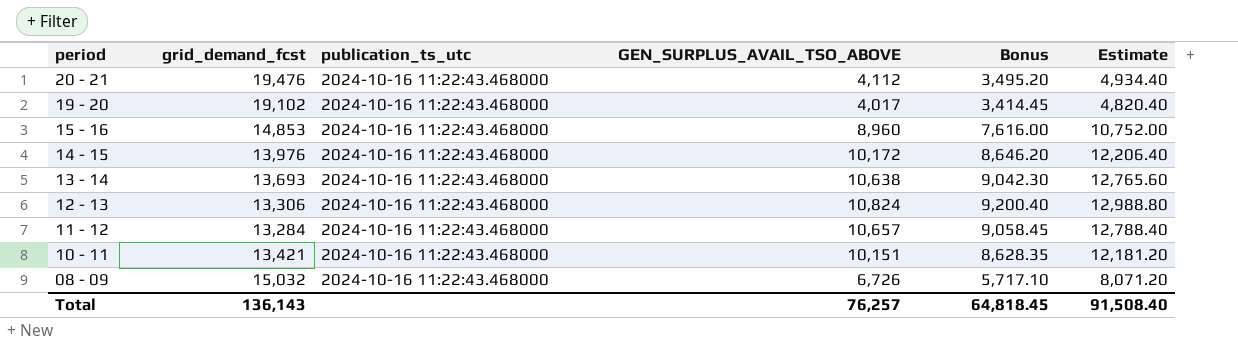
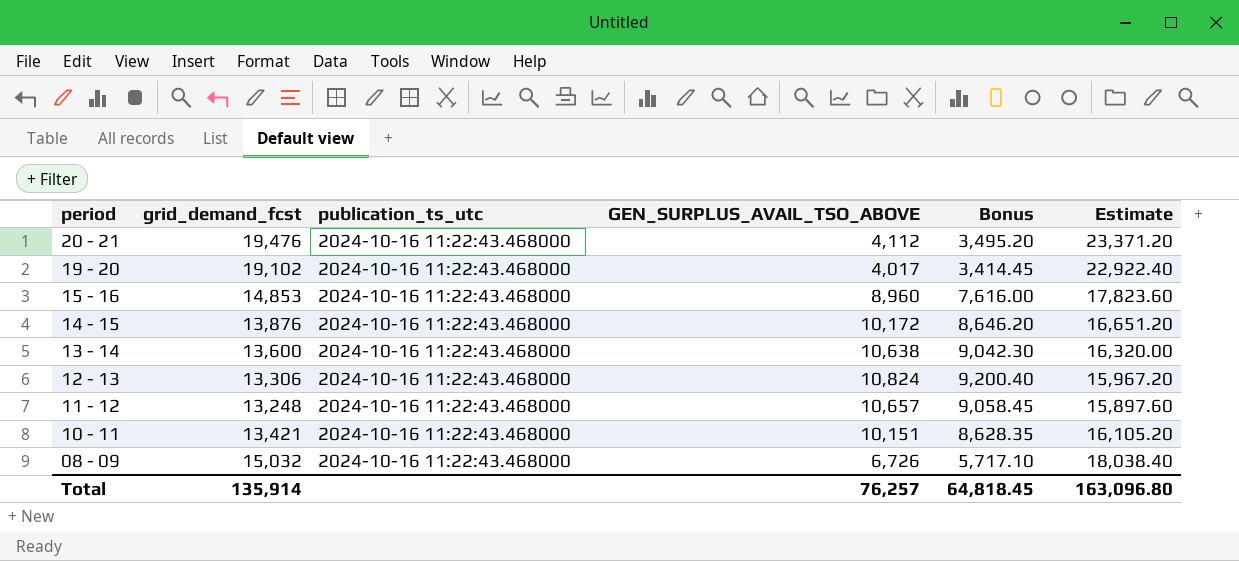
column Estimate | formula: [GEN_SURPLUS_AVAIL_TSO_ABOVE] * 1.2 -> [grid_demand_fcst] * 1.2
14 - 15 | grid_demand_fcst: 13,976 -> 13,876
13 - 14 | grid_demand_fcst: 13,693 -> 13,600
11 - 12 | grid_demand_fcst: 13,284 -> 13,248
Total | grid_demand_fcst: 136,143 -> 135,914
Total | Estimate: 91,508.40 -> 163,096.80

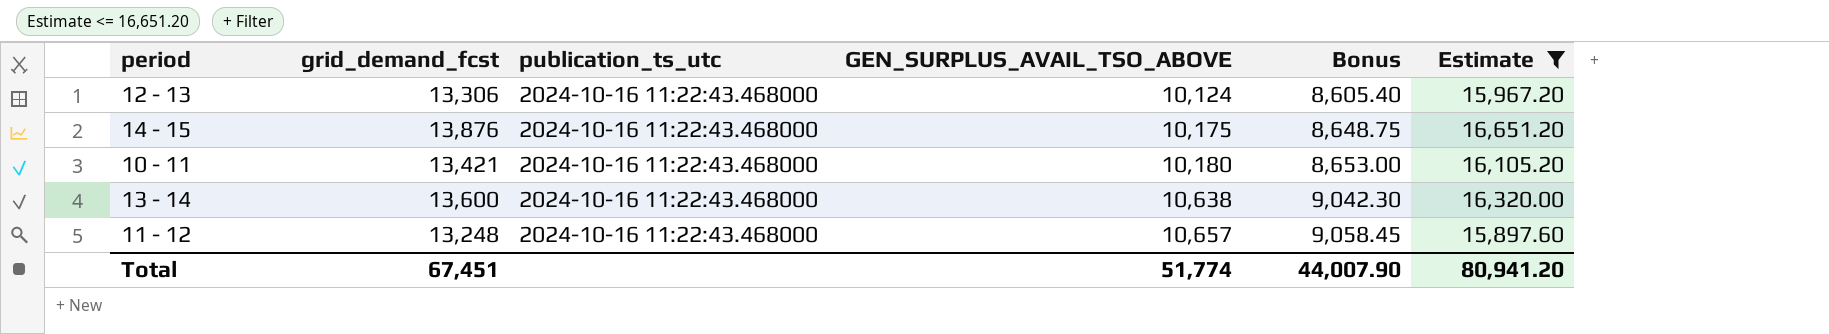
filter: none -> Estimate <= 16,651.20
row order: period descending -> GEN_SURPLUS_AVAIL_TSO_ABOVE ascending
12 - 13 | GEN_SURPLUS_AVAIL_TSO_ABOVE: 10,824 -> 10,124
12 - 13 | Bonus: 9,200.40 -> 8,605.40
14 - 15 | GEN_SURPLUS_AVAIL_TSO_ABOVE: 10,172 -> 10,175
14 - 15 | Bonus: 8,646.20 -> 8,648.75
10 - 11 | GEN_SURPLUS_AVAIL_TSO_ABOVE: 10,151 -> 10,180
10 - 11 | Bonus: 8,628.35 -> 8,653.00
Total | grid_demand_fcst: 135,914 -> 67,451
Total | GEN_SURPLUS_AVAIL_TSO_ABOVE: 76,257 -> 51,774
Total | Bonus: 64,818.45 -> 44,007.90
Total | Estimate: 163,096.80 -> 80,941.20

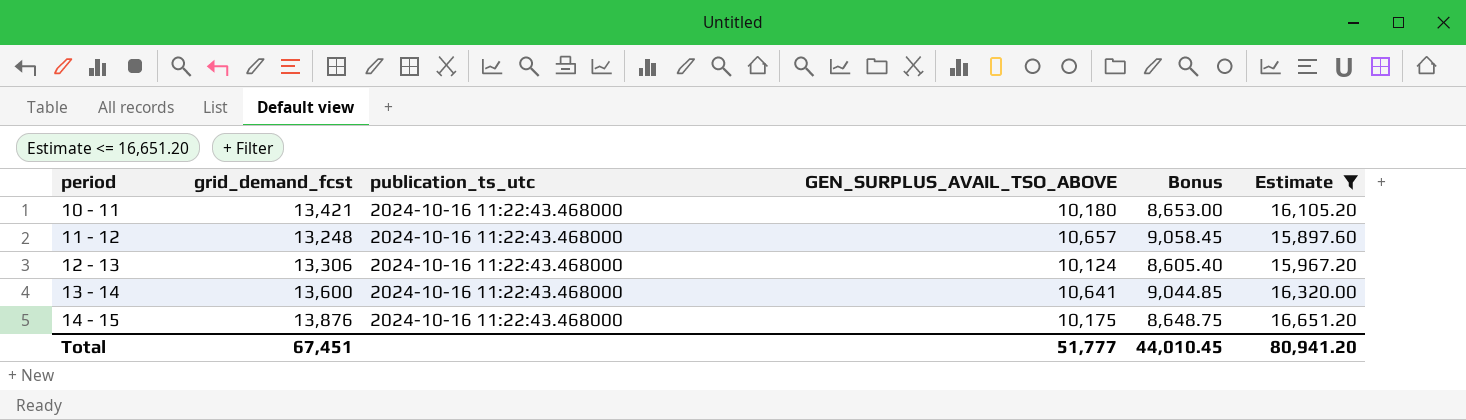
row order: GEN_SURPLUS_AVAIL_TSO_ABOVE ascending -> period ascending
13 - 14 | GEN_SURPLUS_AVAIL_TSO_ABOVE: 10,638 -> 10,641
13 - 14 | Bonus: 9,042.30 -> 9,044.85
Total | GEN_SURPLUS_AVAIL_TSO_ABOVE: 51,774 -> 51,777
Total | Bonus: 44,007.90 -> 44,010.45

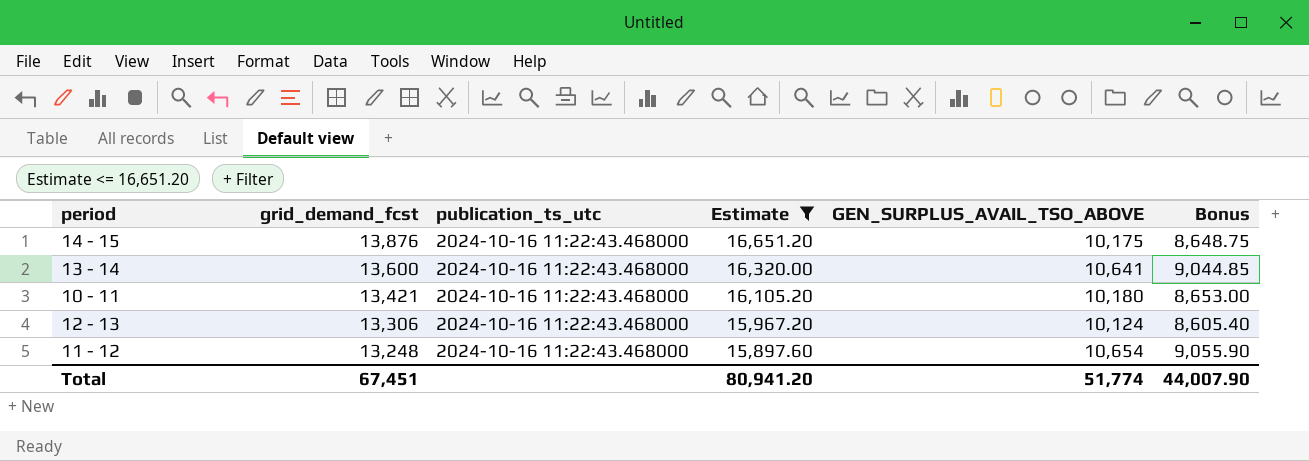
row order: period ascending -> grid_demand_fcst descending
column Estimate | position: 6 -> 4
11 - 12 | GEN_SURPLUS_AVAIL_TSO_ABOVE: 10,657 -> 10,654
11 - 12 | Bonus: 9,058.45 -> 9,055.90
Total | GEN_SURPLUS_AVAIL_TSO_ABOVE: 51,777 -> 51,774
Total | Bonus: 44,010.45 -> 44,007.90

